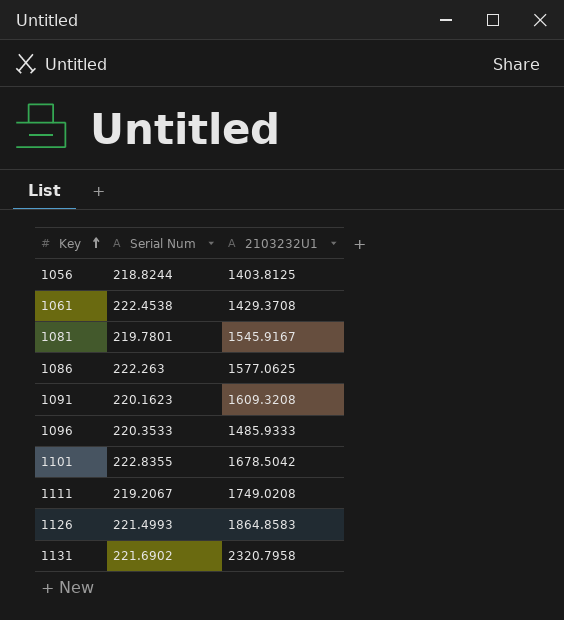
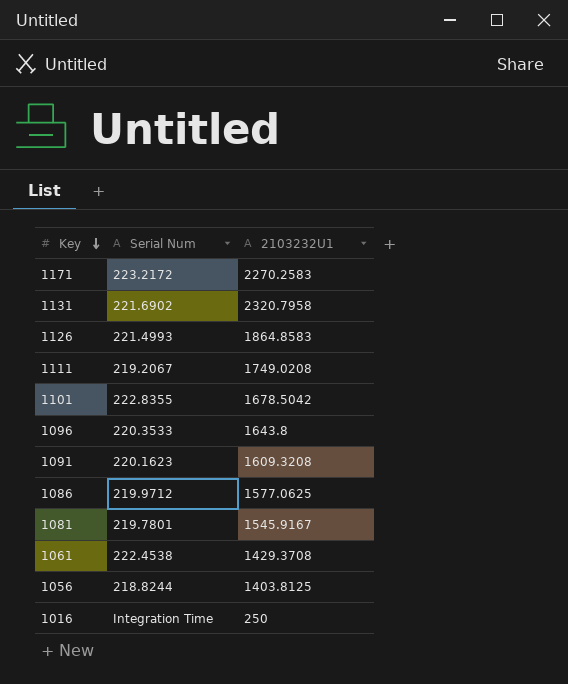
row order: Key ascending -> Key descending
row 1171: none -> 223.2172 | 2270.2583
1096 | 2103232U1: 1485.9333 -> 1643.8
1086 | Serial Num: 222.263 -> 219.9712
row 1016: none -> Integration Time | 250

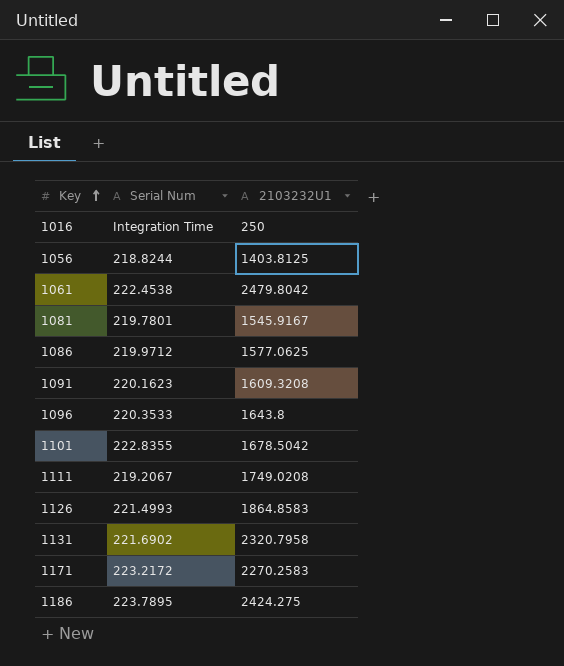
row order: Key descending -> Key ascending
1061 | 2103232U1: 1429.3708 -> 2479.8042
row 1186: none -> 223.7895 | 2424.275

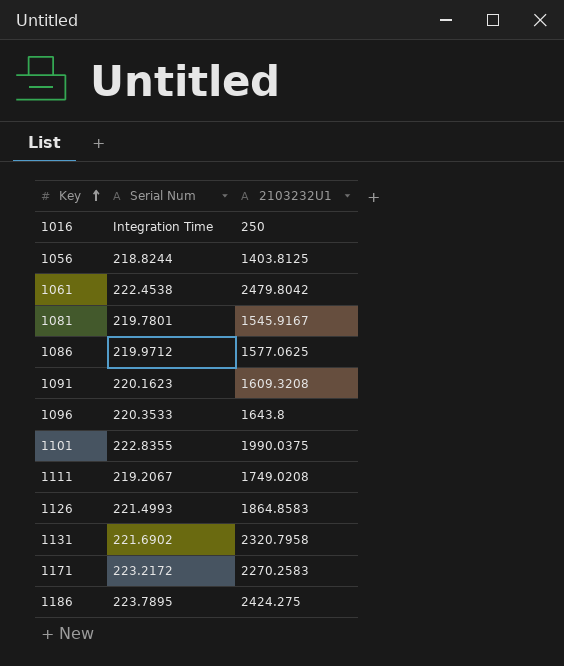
1101 | 2103232U1: 1678.5042 -> 1990.0375

